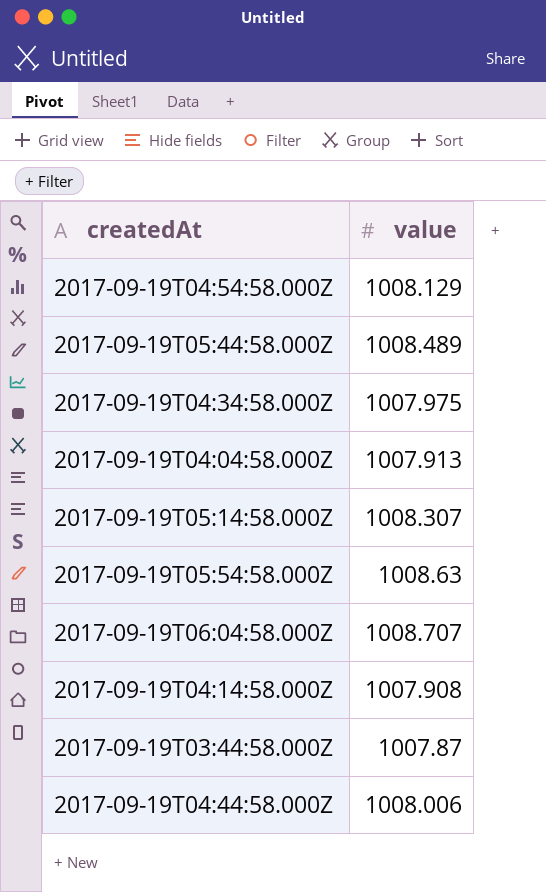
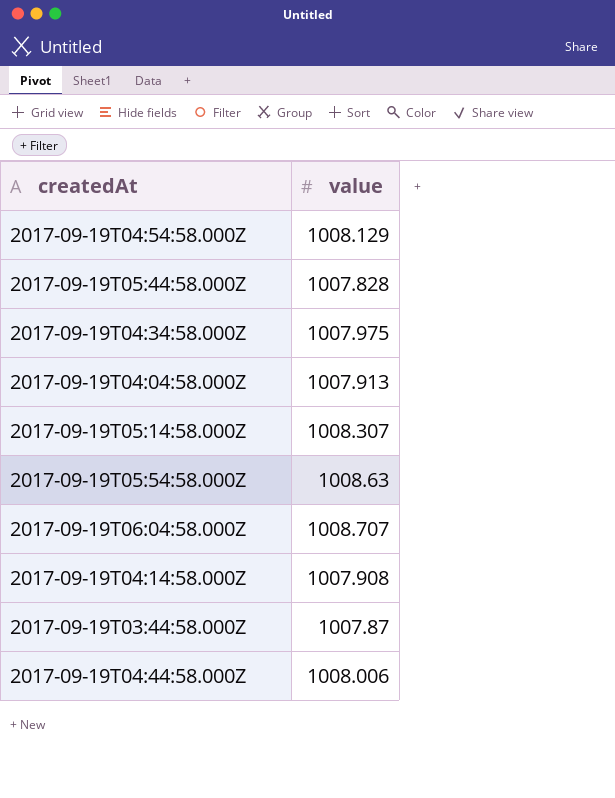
2017-09-19T05:44:58.000Z | value: 1008.489 -> 1007.828

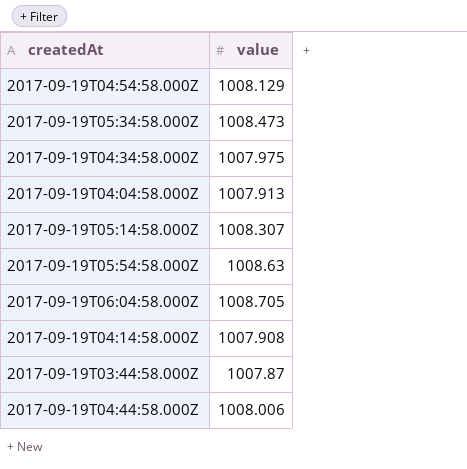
row 2017-09-19T05:44:58.000Z: 1007.828 -> none
row 2017-09-19T05:34:58.000Z: none -> 1008.473
2017-09-19T06:04:58.000Z | value: 1008.707 -> 1008.705

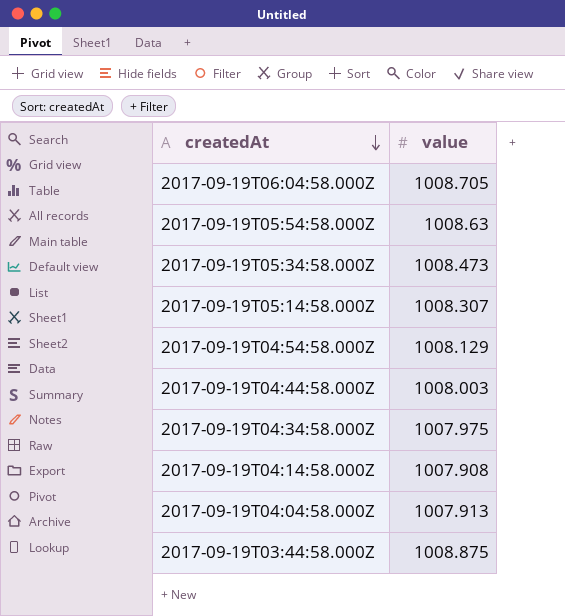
row order: none -> createdAt descending
2017-09-19T04:44:58.000Z | value: 1008.006 -> 1008.003
2017-09-19T03:44:58.000Z | value: 1007.87 -> 1008.875

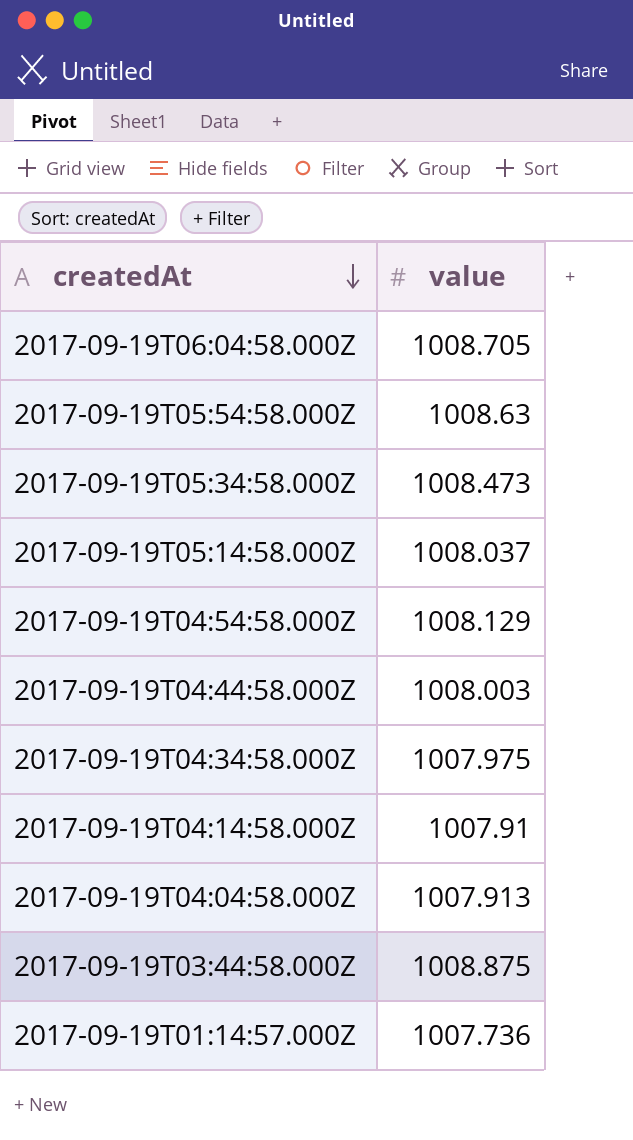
2017-09-19T05:14:58.000Z | value: 1008.307 -> 1008.037
2017-09-19T04:14:58.000Z | value: 1007.908 -> 1007.91
row 2017-09-19T01:14:57.000Z: none -> 1007.736

